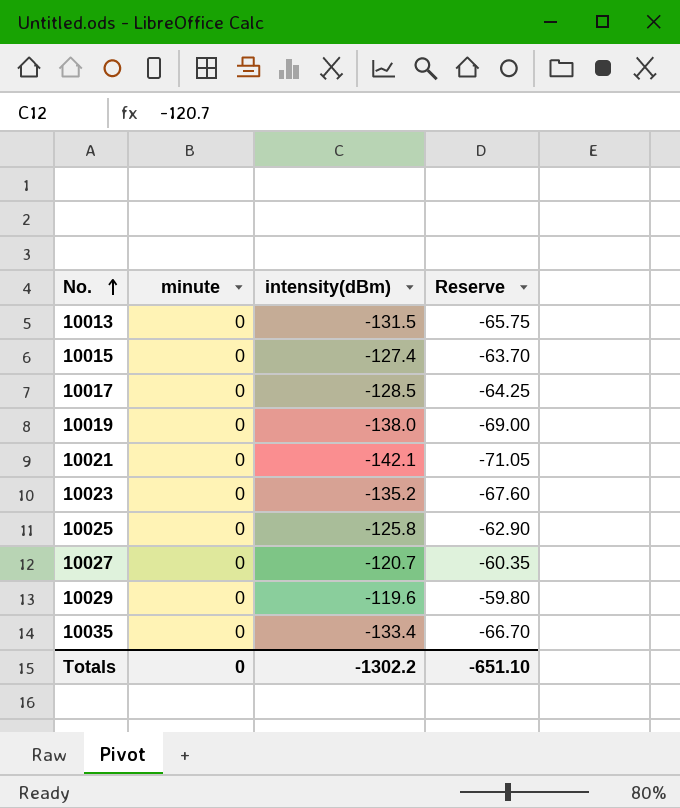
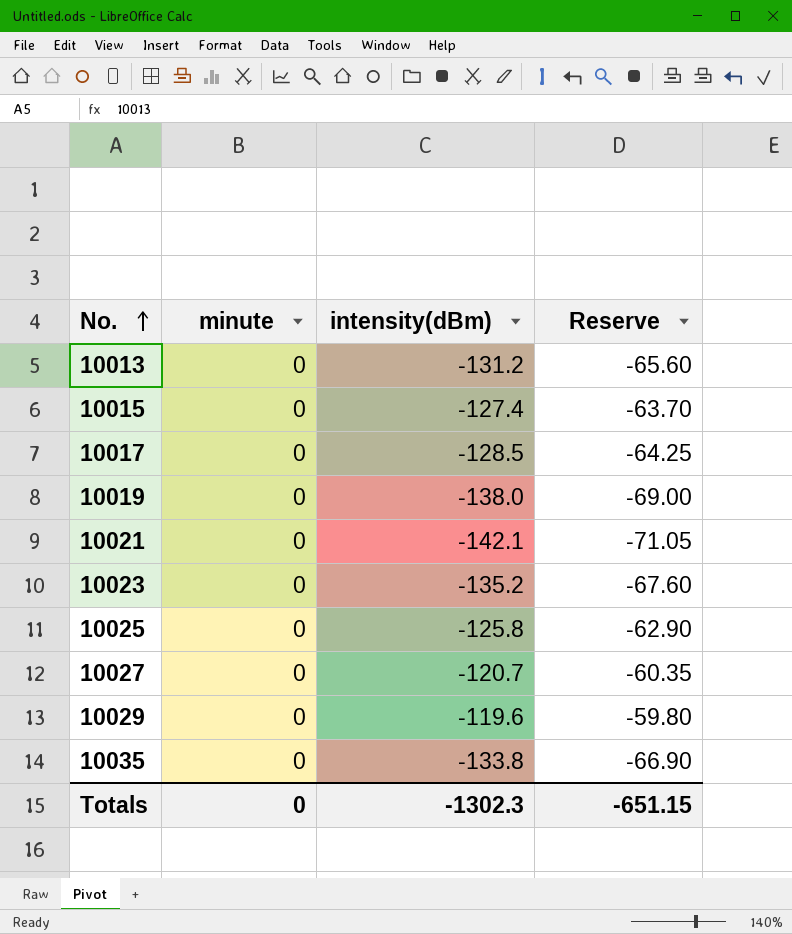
10013 | intensity(dBm): -131.5 -> -131.2
10013 | Reserve: -65.75 -> -65.60
10035 | intensity(dBm): -133.4 -> -133.8
10035 | Reserve: -66.70 -> -66.90
Totals | intensity(dBm): -1302.2 -> -1302.3
Totals | Reserve: -651.10 -> -651.15

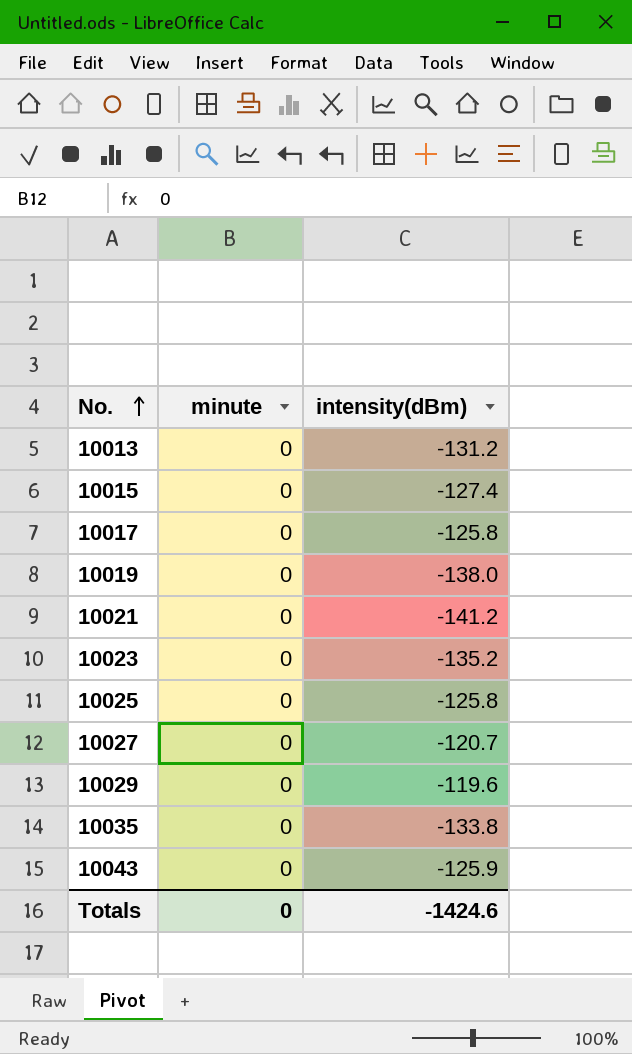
column Reserve | formula: [intensity(dBm)] * 0.5 -> none
10017 | intensity(dBm): -128.5 -> -125.8
10021 | intensity(dBm): -142.1 -> -141.2
row 10043: none -> 0 | -125.9
Totals | intensity(dBm): -1302.3 -> -1424.6

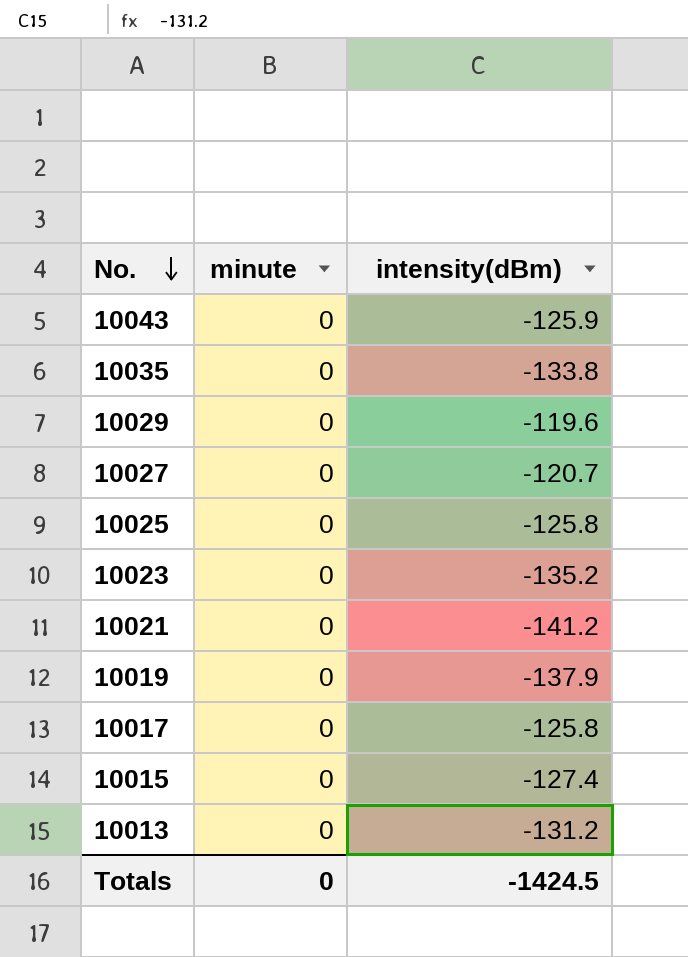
row order: No. ascending -> No. descending
10019 | intensity(dBm): -138.0 -> -137.9
Totals | intensity(dBm): -1424.6 -> -1424.5

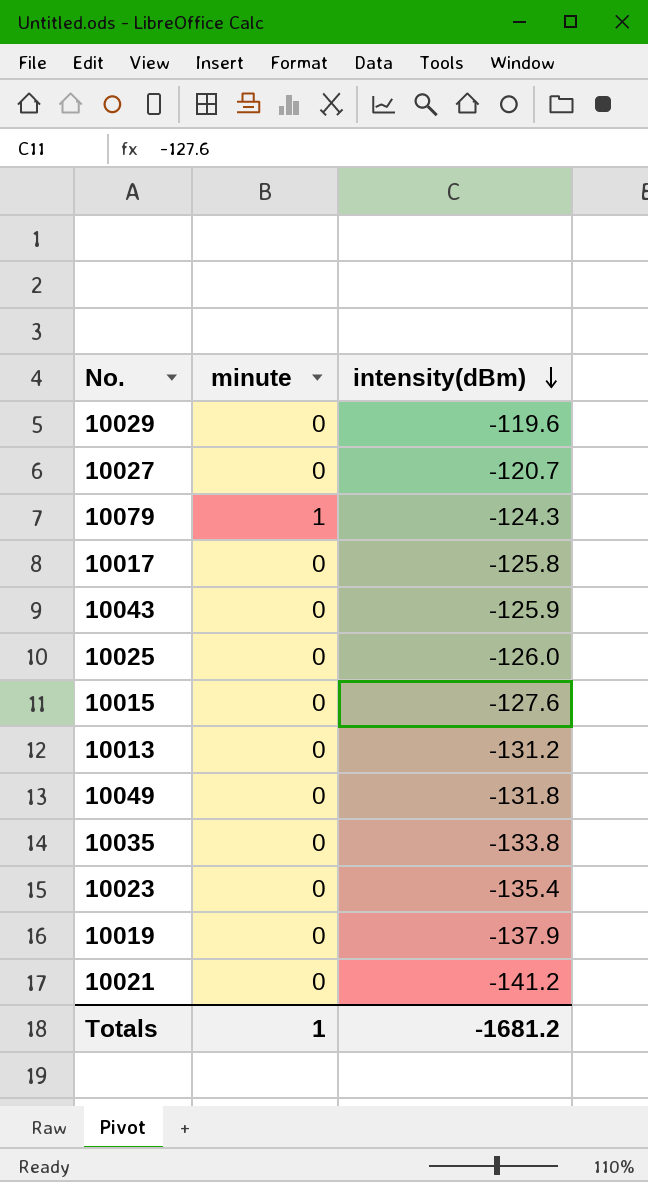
row order: No. descending -> intensity(dBm) descending
row 10079: none -> 1 | -124.3
10025 | intensity(dBm): -125.8 -> -126.0
10015 | intensity(dBm): -127.4 -> -127.6
row 10049: none -> 0 | -131.8
10023 | intensity(dBm): -135.2 -> -135.4
Totals | minute: 0 -> 1
Totals | intensity(dBm): -1424.5 -> -1681.2

